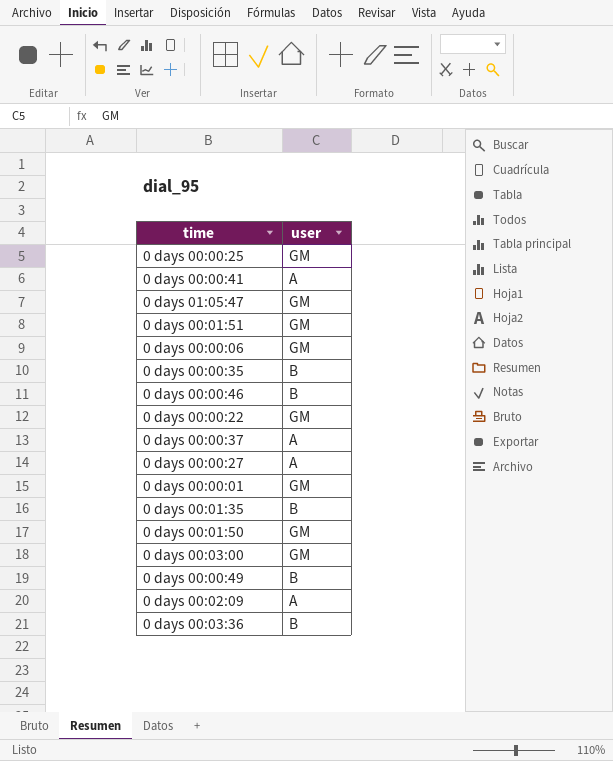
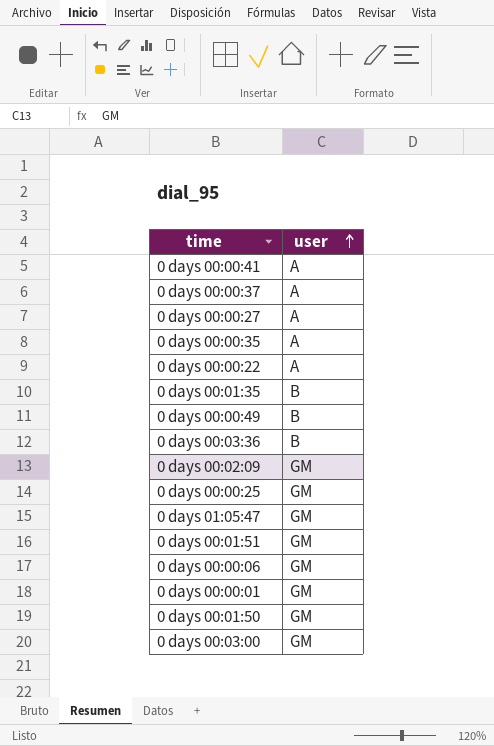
row order: none -> user ascending
row 0 days 00:00:46: B -> none
0 days 00:00:35 | user: B -> A
0 days 00:00:22 | user: GM -> A
0 days 00:02:09 | user: A -> GM

